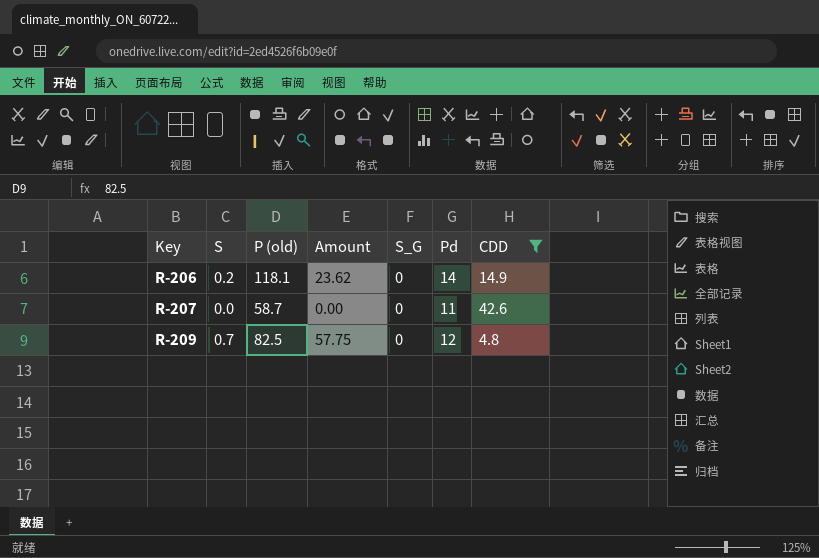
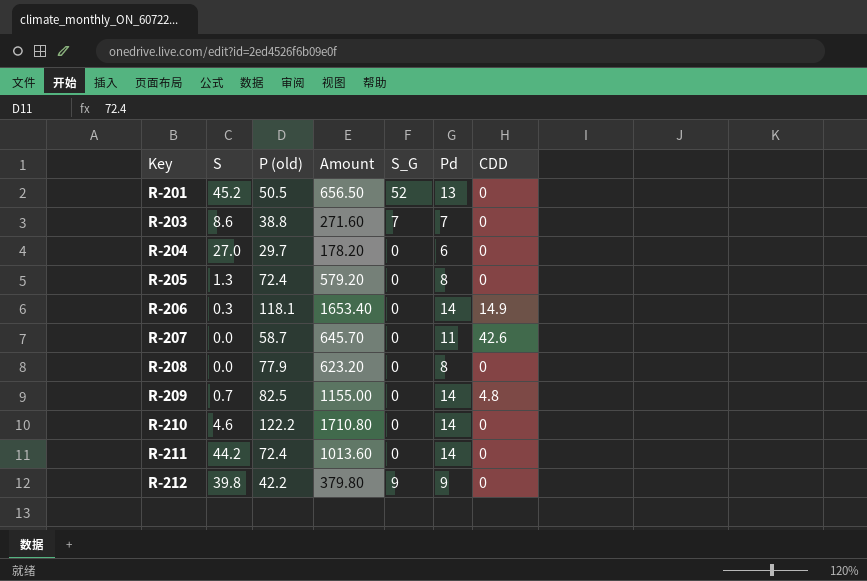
filter: CDD != 0 -> none
column Amount | formula: [S] * [P (old)] -> [P (old)] * [Pd]
R-206 | S: 0.2 -> 0.3
R-209 | Pd: 12 -> 14

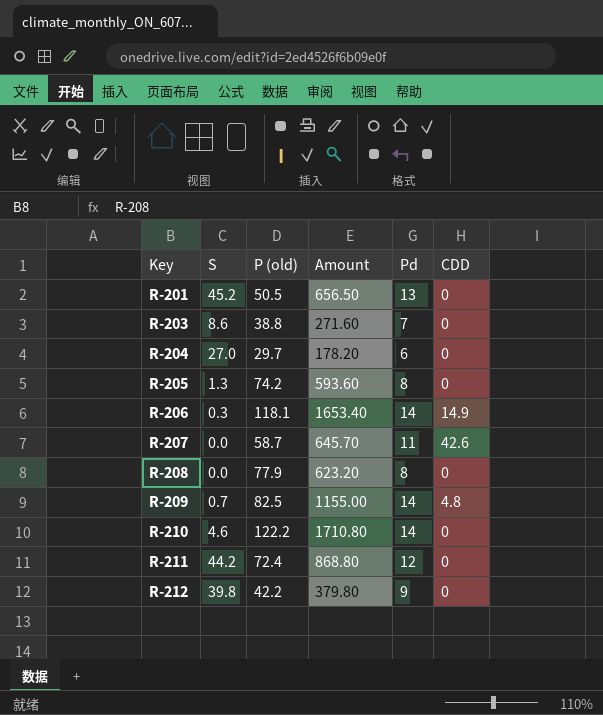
column S_G | position: 5 -> none
R-205 | P (old): 72.4 -> 74.2
R-205 | Amount: 579.20 -> 593.60
R-211 | Amount: 1013.60 -> 868.80
R-211 | Pd: 14 -> 12

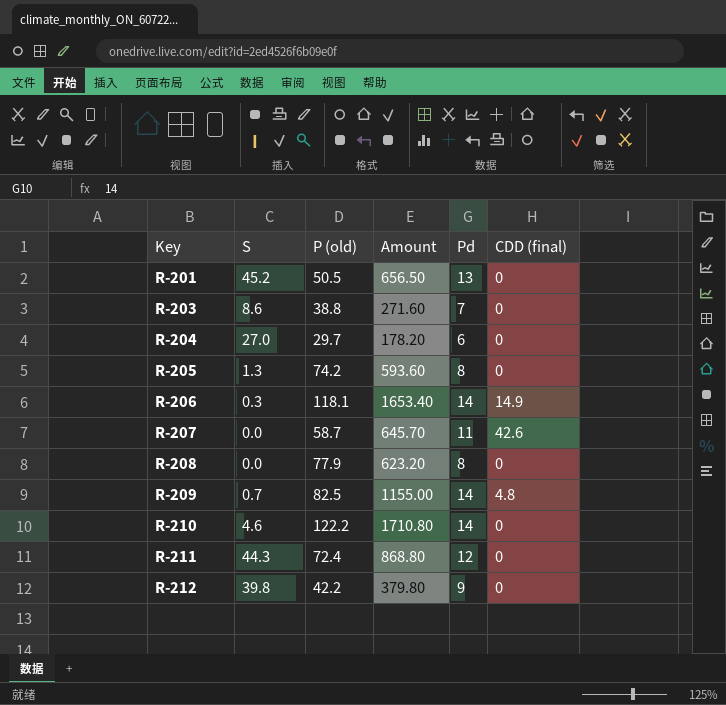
column name: CDD -> CDD (final)
R-211 | S: 44.2 -> 44.3

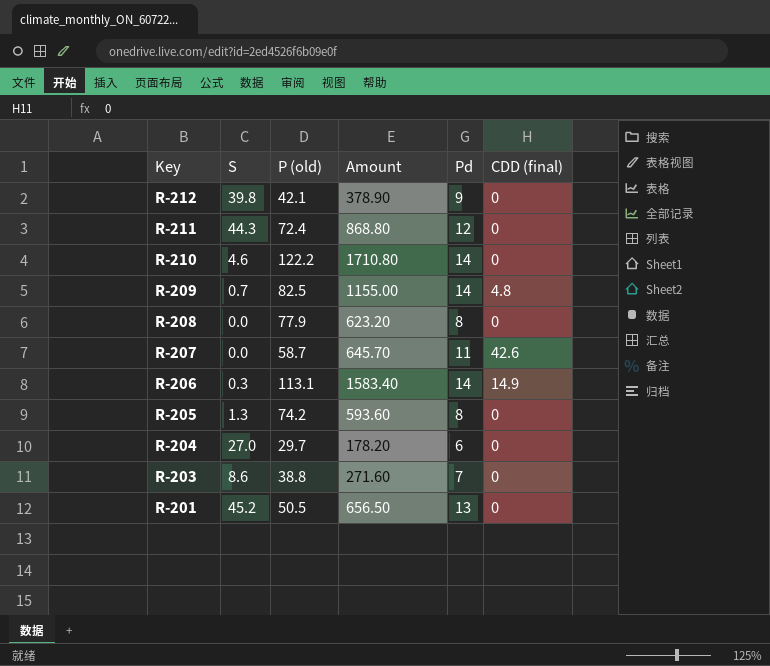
row order: Key ascending -> Key descending
R-212 | P (old): 42.2 -> 42.1
R-212 | Amount: 379.80 -> 378.90
R-206 | P (old): 118.1 -> 113.1
R-206 | Amount: 1653.40 -> 1583.40

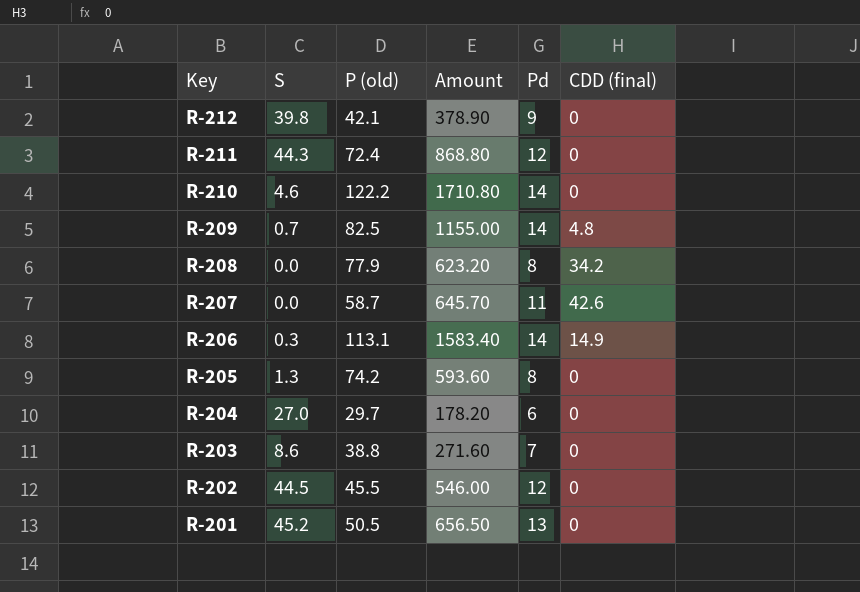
R-208 | CDD (final): 0 -> 34.2
row R-202: none -> 44.5 | 45.5 | 546.00 | 12 | 0

